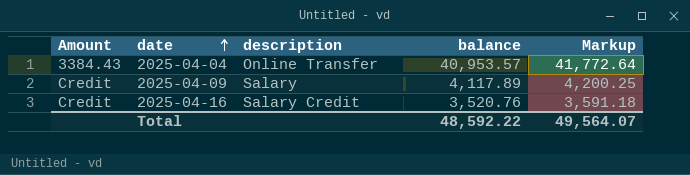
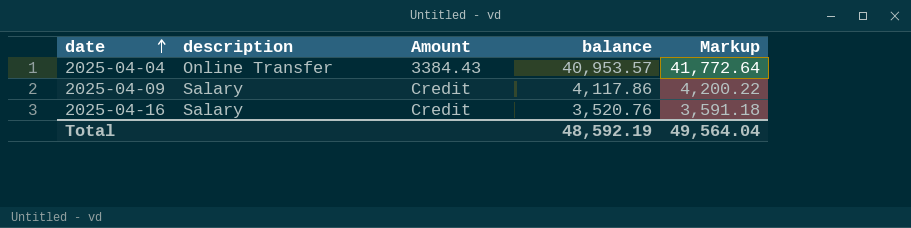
column Amount | position: 1 -> 3
2025-04-09 | balance: 4,117.89 -> 4,117.86
2025-04-09 | Markup: 4,200.25 -> 4,200.22
2025-04-16 | description: Salary Credit -> Salary
Total | balance: 48,592.22 -> 48,592.19
Total | Markup: 49,564.07 -> 49,564.04

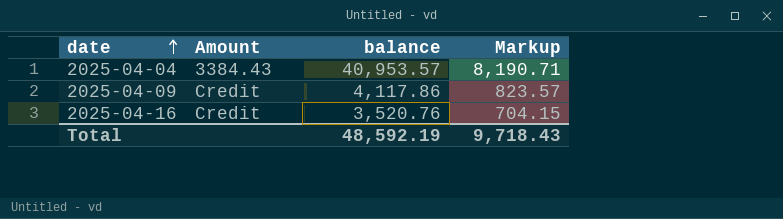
column description | position: 2 -> none
column Markup | formula: [balance] * 1.02 -> [balance] * 0.2
Total | Markup: 49,564.04 -> 9,718.43

